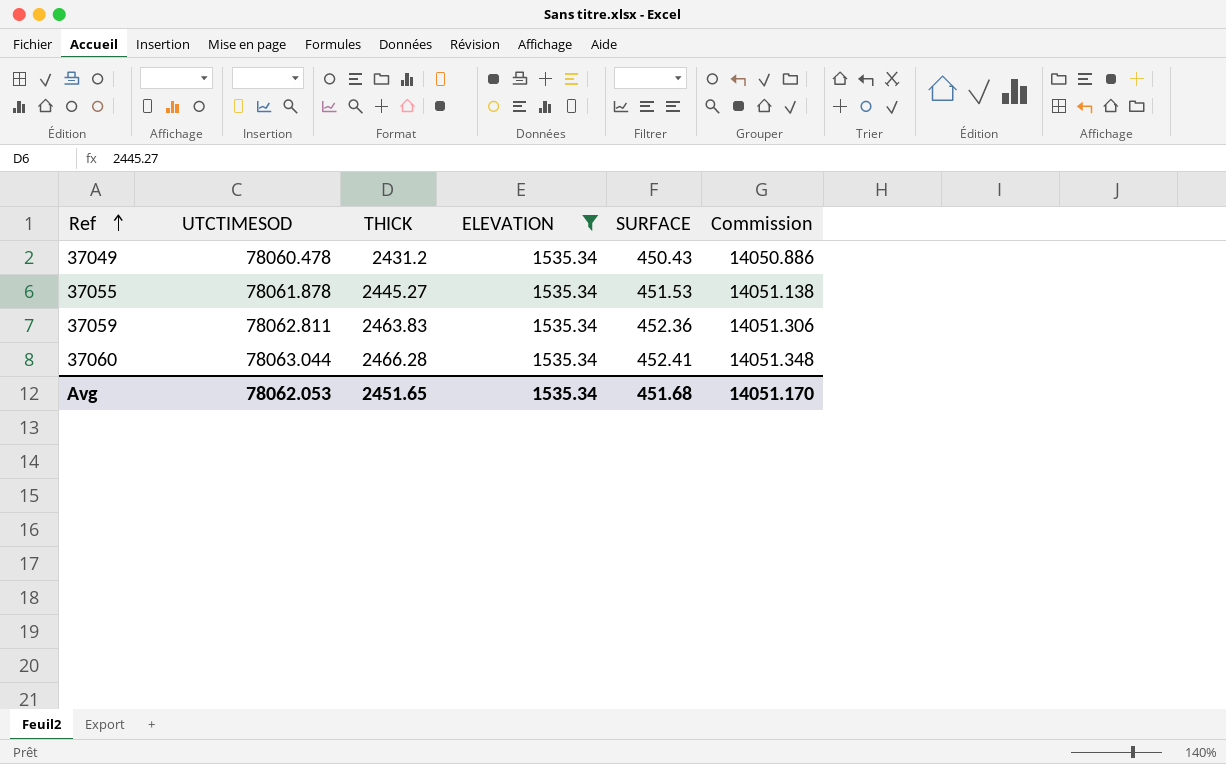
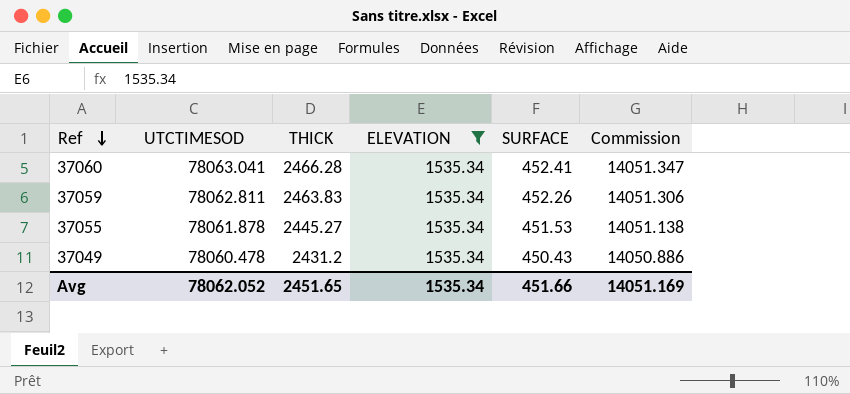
row order: Ref ascending -> Ref descending
37060 | UTCTIMESOD: 78063.044 -> 78063.041
37060 | Commission: 14051.348 -> 14051.347
37059 | SURFACE: 452.36 -> 452.26
Avg | UTCTIMESOD: 78062.053 -> 78062.052
Avg | SURFACE: 451.68 -> 451.66
Avg | Commission: 14051.170 -> 14051.169

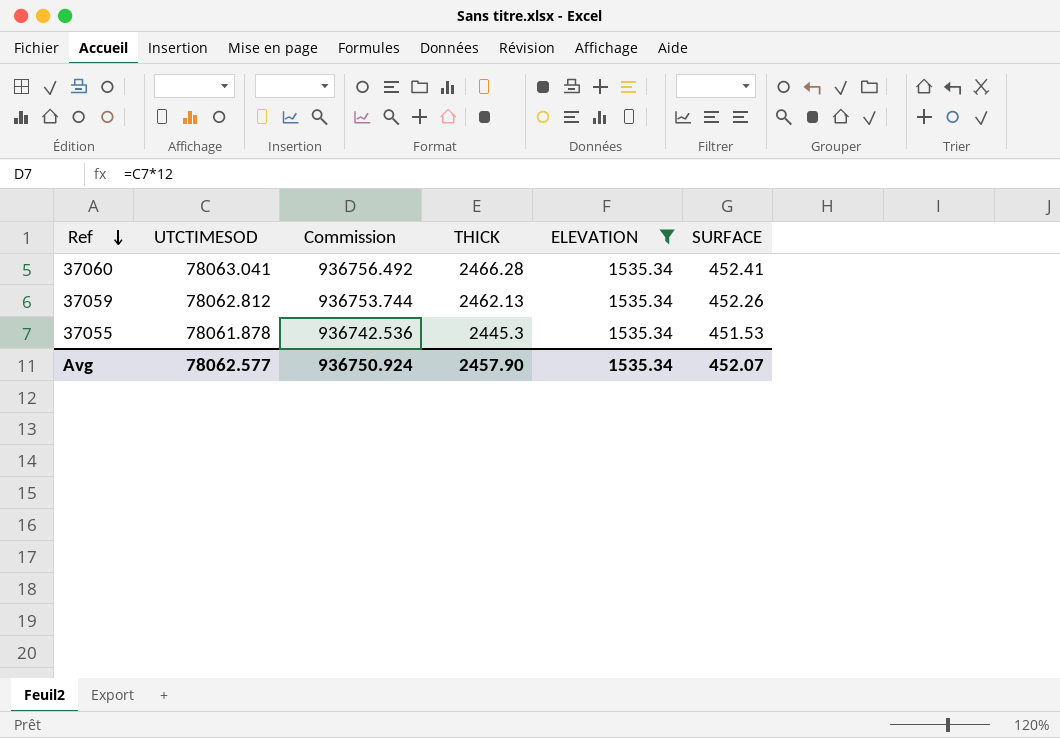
column Commission | formula: [UTCTIMESOD] * 0.18 -> [UTCTIMESOD] * 12
column Commission | position: 6 -> 3
row 37049: 78060.478 | 2431.2 | 1535.34 | 450.43 | 14050.886 -> none
37059 | UTCTIMESOD: 78062.811 -> 78062.812
37059 | THICK: 2463.83 -> 2462.13
37055 | THICK: 2445.27 -> 2445.3
Avg | UTCTIMESOD: 78062.052 -> 78062.577
Avg | Commission: 14051.169 -> 936750.924
Avg | THICK: 2451.65 -> 2457.90
Avg | SURFACE: 451.66 -> 452.07

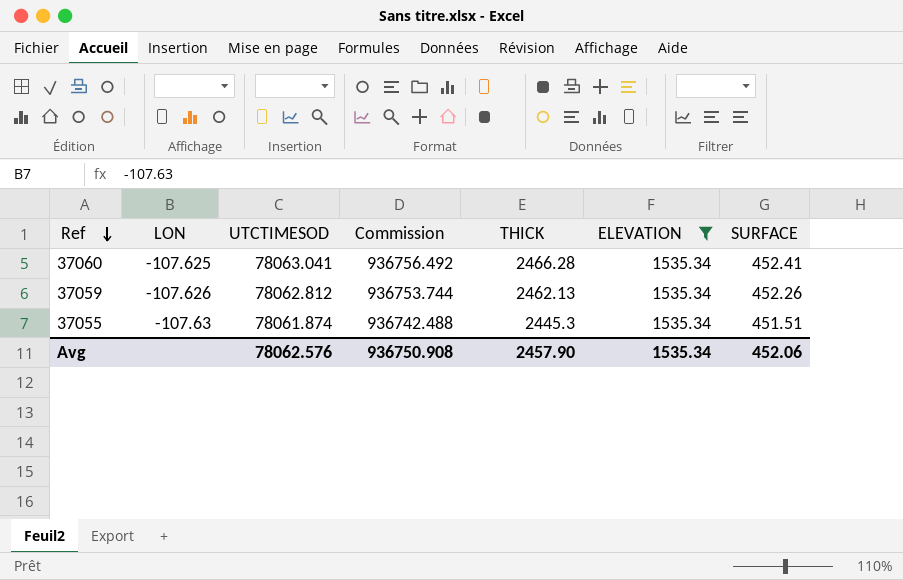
column LON | position: none -> 2
37055 | UTCTIMESOD: 78061.878 -> 78061.874
37055 | Commission: 936742.536 -> 936742.488
37055 | SURFACE: 451.53 -> 451.51
Avg | UTCTIMESOD: 78062.577 -> 78062.576
Avg | Commission: 936750.924 -> 936750.908
Avg | SURFACE: 452.07 -> 452.06

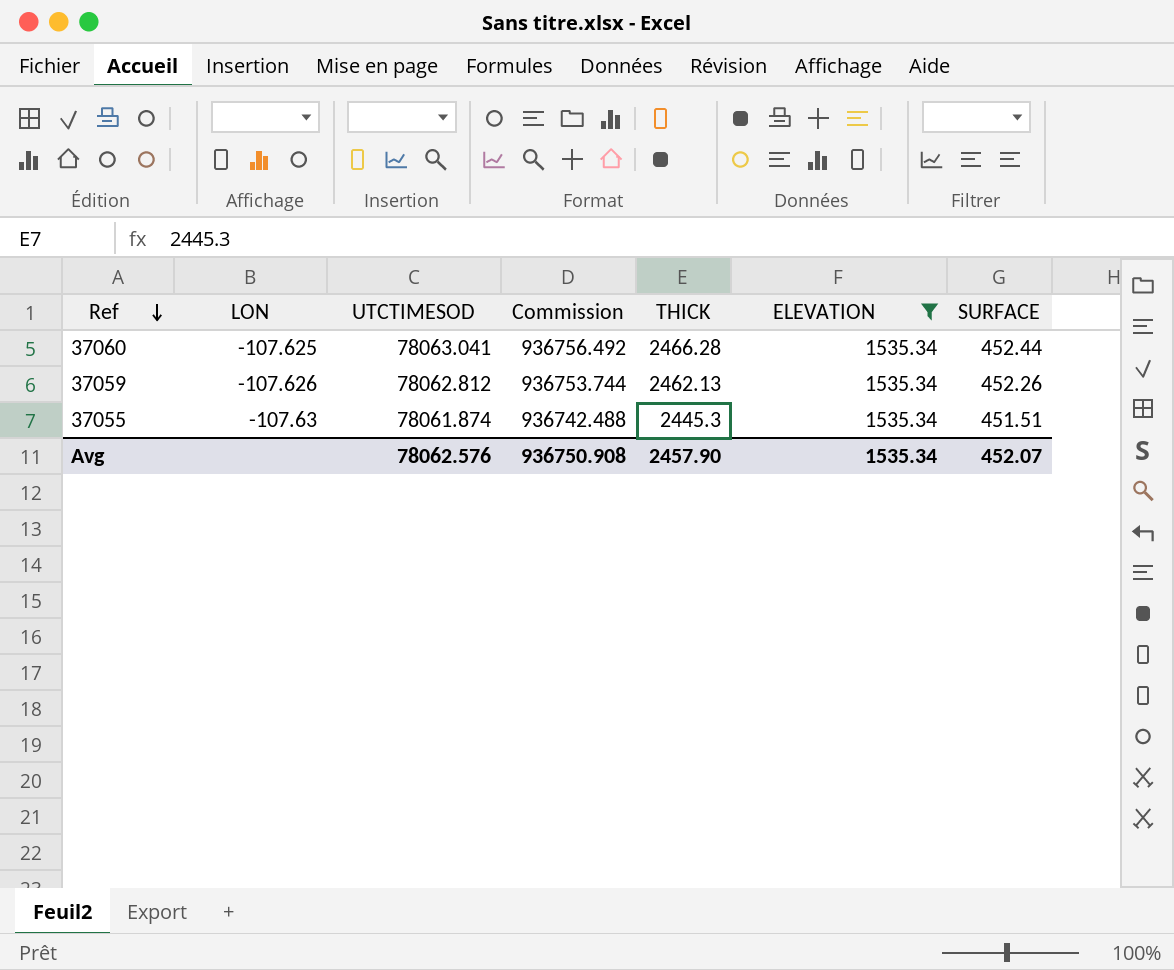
37060 | SURFACE: 452.41 -> 452.44
Avg | SURFACE: 452.06 -> 452.07

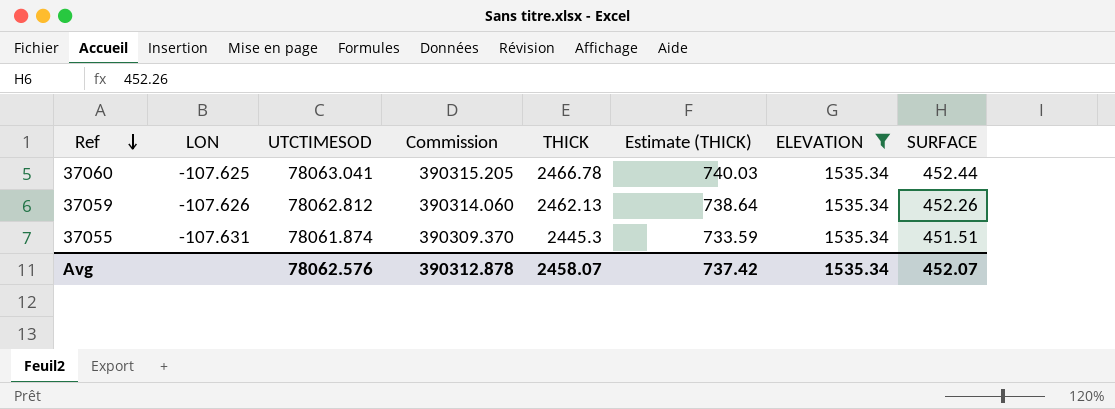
column Commission | formula: [UTCTIMESOD] * 12 -> [UTCTIMESOD] * 5
column Estimate (THICK) | formula: none -> [THICK] * 0.3
37060 | THICK: 2466.28 -> 2466.78
37055 | LON: -107.63 -> -107.631
Avg | Commission: 936750.908 -> 390312.878
Avg | THICK: 2457.90 -> 2458.07

